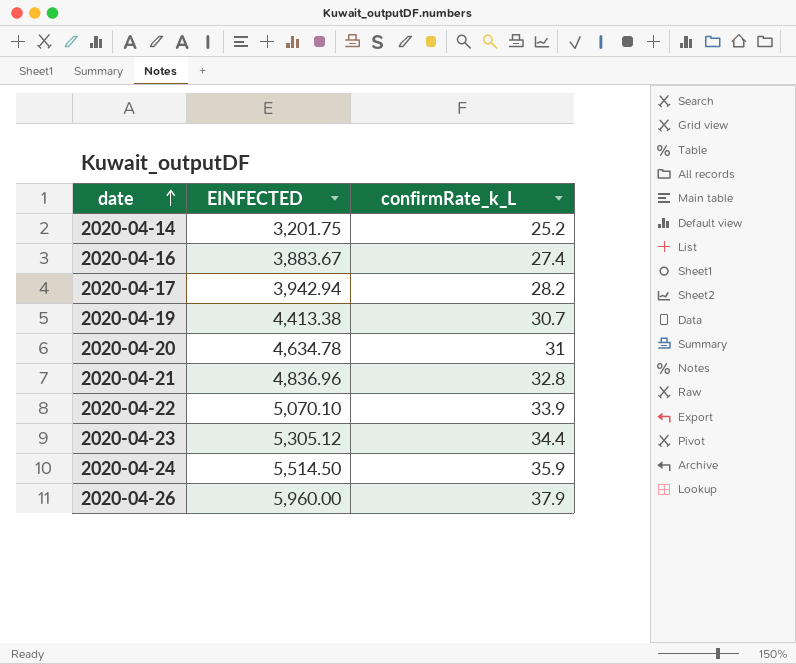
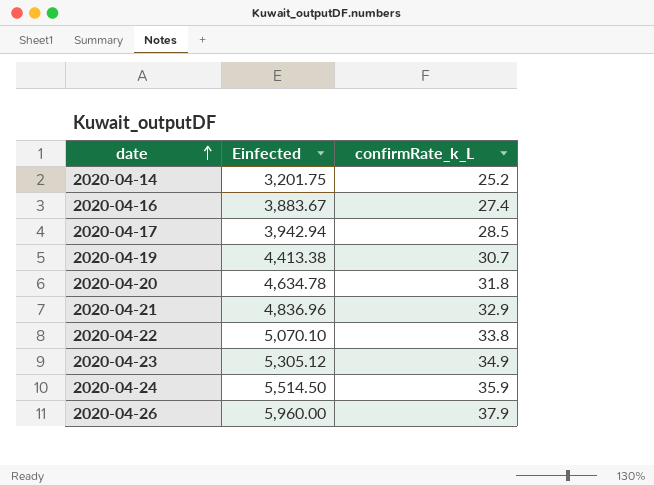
column name: EINFECTED -> Einfected
2020-04-17 | confirmRate_k_L: 28.2 -> 28.5
2020-04-20 | confirmRate_k_L: 31 -> 31.8
2020-04-21 | confirmRate_k_L: 32.8 -> 32.9
2020-04-22 | confirmRate_k_L: 33.9 -> 33.8
2020-04-23 | confirmRate_k_L: 34.4 -> 34.9

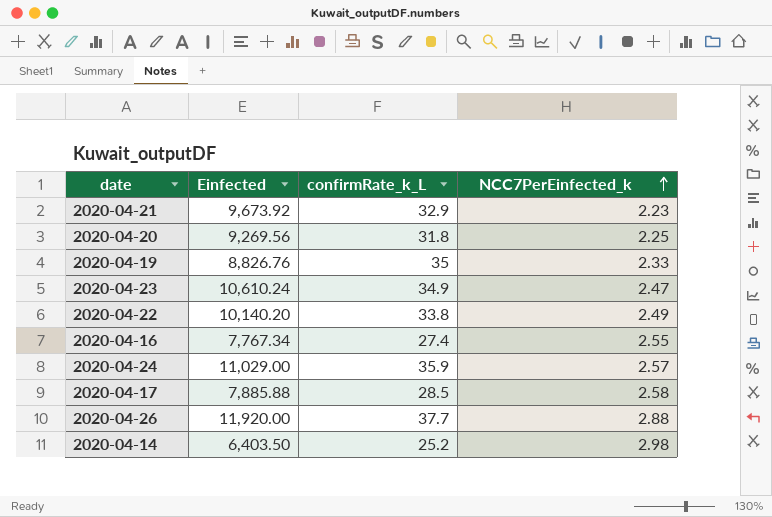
row order: date ascending -> NCC7PerEinfected_k ascending
column NCC7PerEinfected_k | position: none -> 4
2020-04-21 | Einfected: 4,836.96 -> 9,673.92
2020-04-20 | Einfected: 4,634.78 -> 9,269.56
2020-04-19 | Einfected: 4,413.38 -> 8,826.76
2020-04-19 | confirmRate_k_L: 30.7 -> 35
2020-04-23 | Einfected: 5,305.12 -> 10,610.24
2020-04-22 | Einfected: 5,070.10 -> 10,140.20
2020-04-16 | Einfected: 3,883.67 -> 7,767.34
2020-04-24 | Einfected: 5,514.50 -> 11,029.00
2020-04-17 | Einfected: 3,942.94 -> 7,885.88
2020-04-26 | Einfected: 5,960.00 -> 11,920.00
2020-04-26 | confirmRate_k_L: 37.9 -> 37.7
2020-04-14 | Einfected: 3,201.75 -> 6,403.50

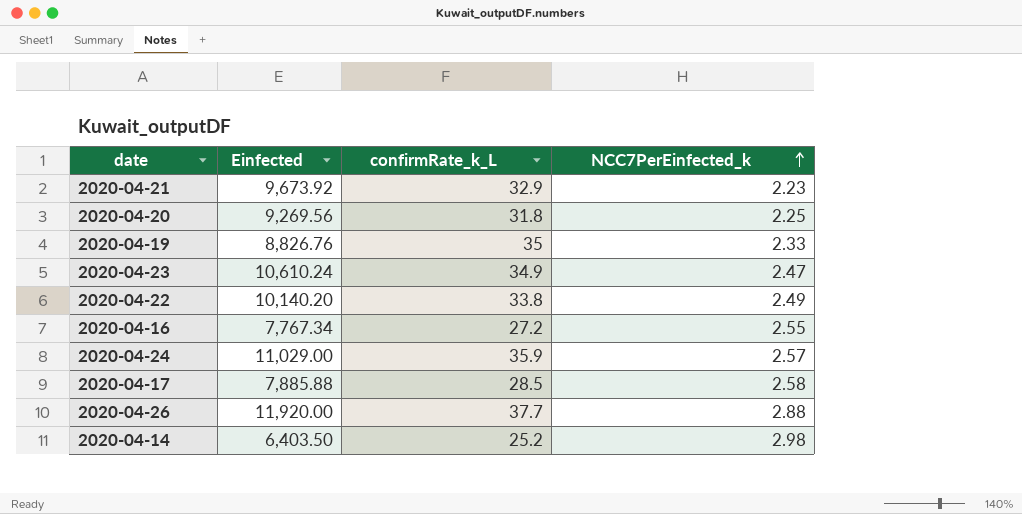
2020-04-16 | confirmRate_k_L: 27.4 -> 27.2

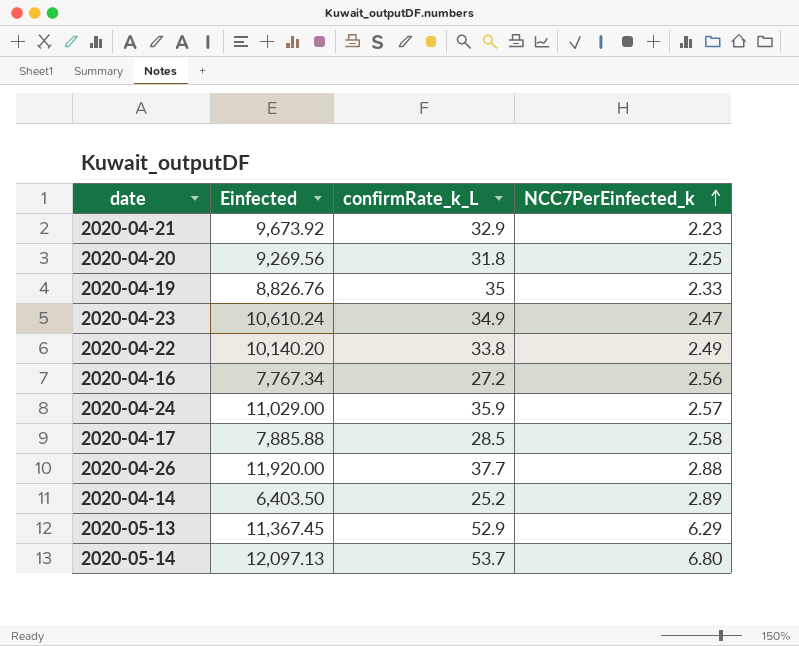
2020-04-16 | NCC7PerEinfected_k: 2.55 -> 2.56
2020-04-14 | NCC7PerEinfected_k: 2.98 -> 2.89
row 2020-05-13: none -> 11,367.45 | 52.9 | 6.29
row 2020-05-14: none -> 12,097.13 | 53.7 | 6.80

